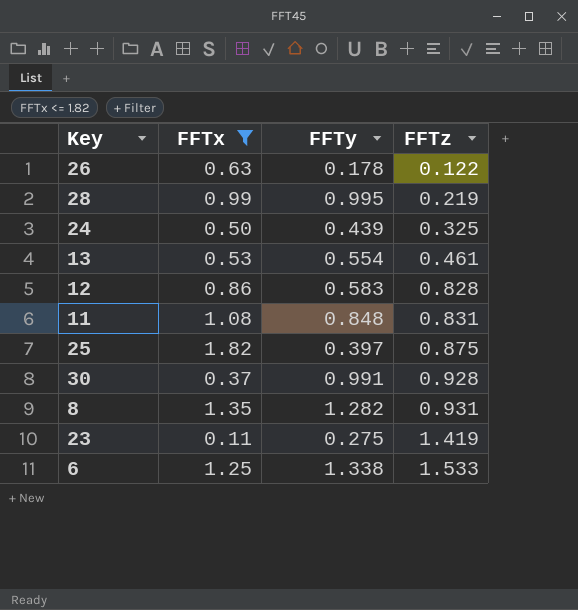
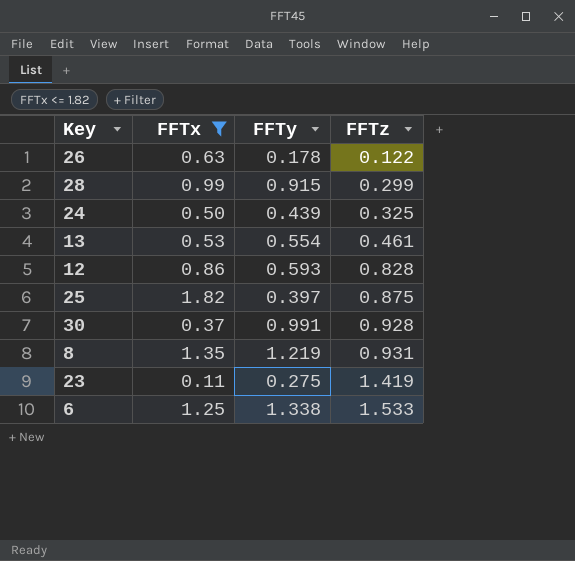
row 11: 1.08 | 0.848 | 0.831 -> none
28 | FFTy: 0.995 -> 0.915
28 | FFTz: 0.219 -> 0.299
12 | FFTy: 0.583 -> 0.593
8 | FFTy: 1.282 -> 1.219

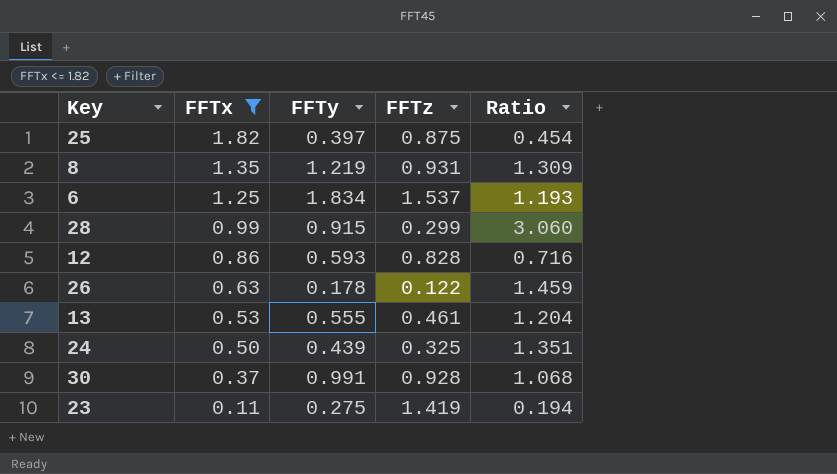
row order: FFTz ascending -> FFTx descending
column Ratio | formula: none -> [FFTy] / [FFTz]
6 | FFTy: 1.338 -> 1.834
6 | FFTz: 1.533 -> 1.537
13 | FFTy: 0.554 -> 0.555

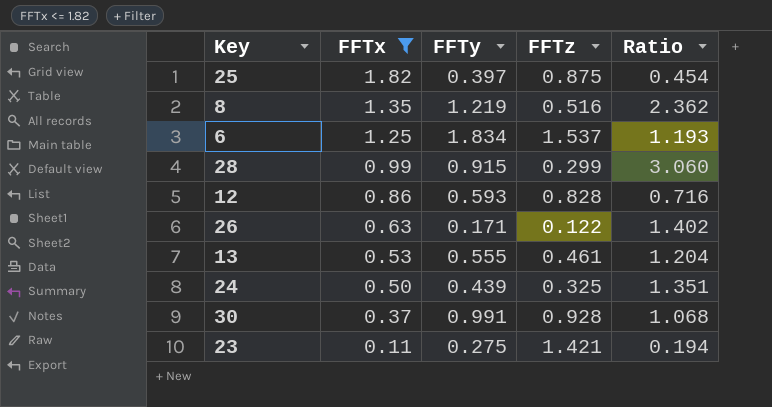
8 | FFTz: 0.931 -> 0.516
8 | Ratio: 1.309 -> 2.362
26 | FFTy: 0.178 -> 0.171
26 | Ratio: 1.459 -> 1.402
23 | FFTz: 1.419 -> 1.421

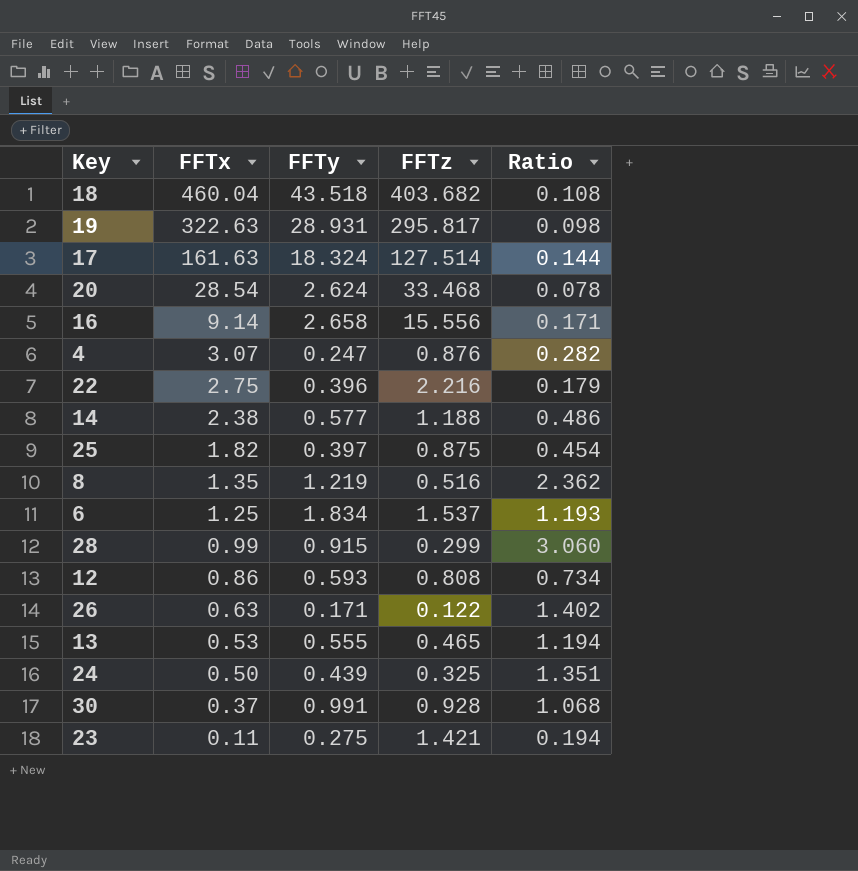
filter: FFTx <= 1.82 -> none
12 | FFTz: 0.828 -> 0.808
12 | Ratio: 0.716 -> 0.734
13 | FFTz: 0.461 -> 0.465
13 | Ratio: 1.204 -> 1.194

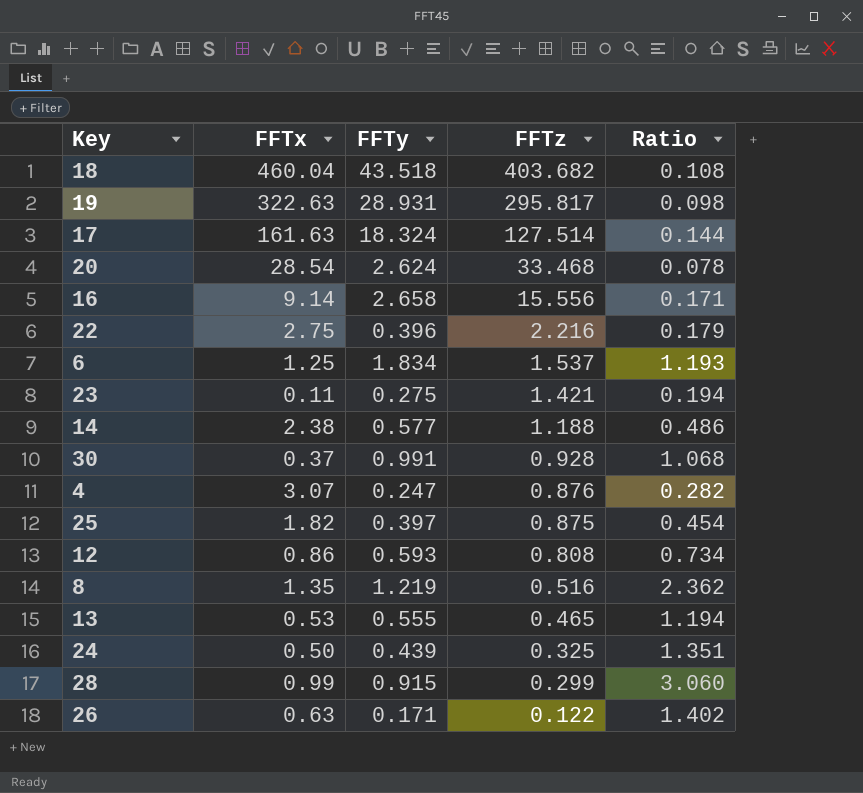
row order: FFTx descending -> FFTz descending

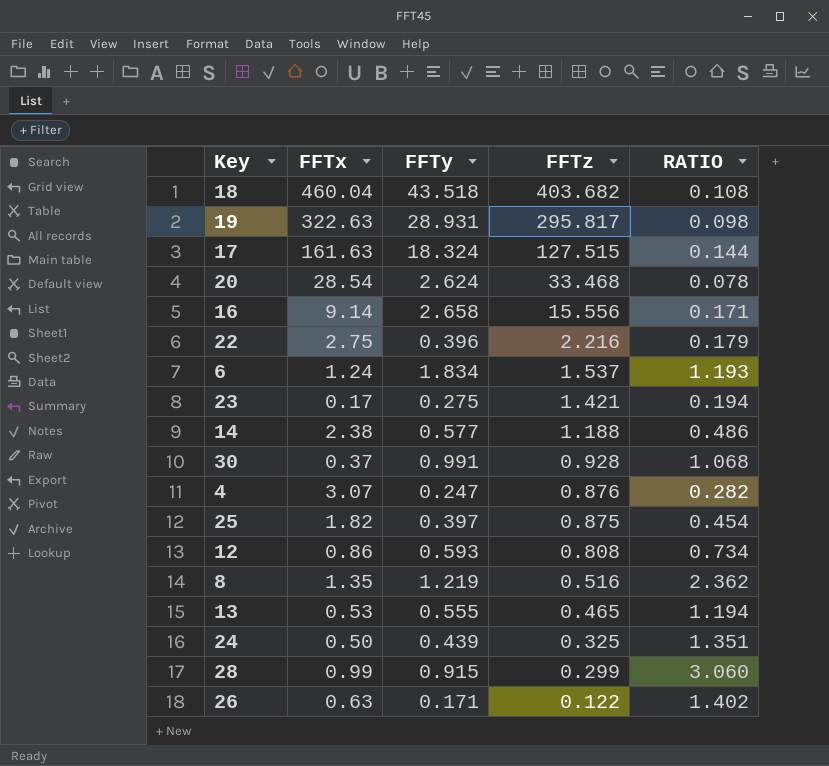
column name: Ratio -> RATIO
17 | FFTz: 127.514 -> 127.515
6 | FFTx: 1.25 -> 1.24
23 | FFTx: 0.11 -> 0.17

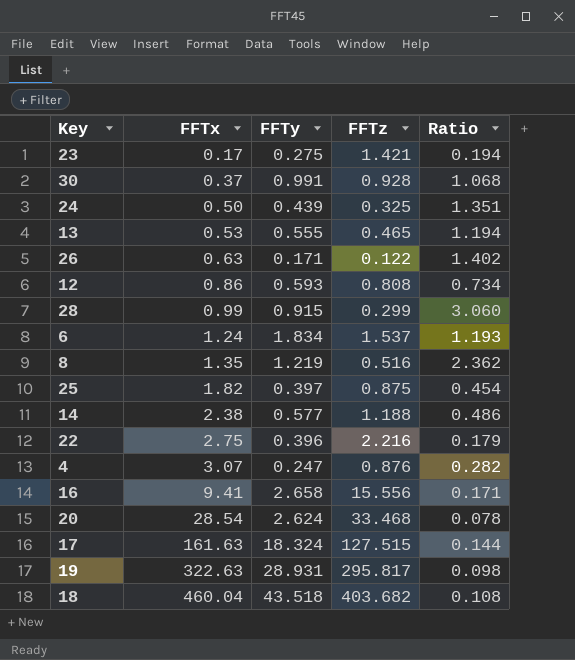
row order: FFTz descending -> FFTx ascending
column name: RATIO -> Ratio
16 | FFTx: 9.14 -> 9.41

